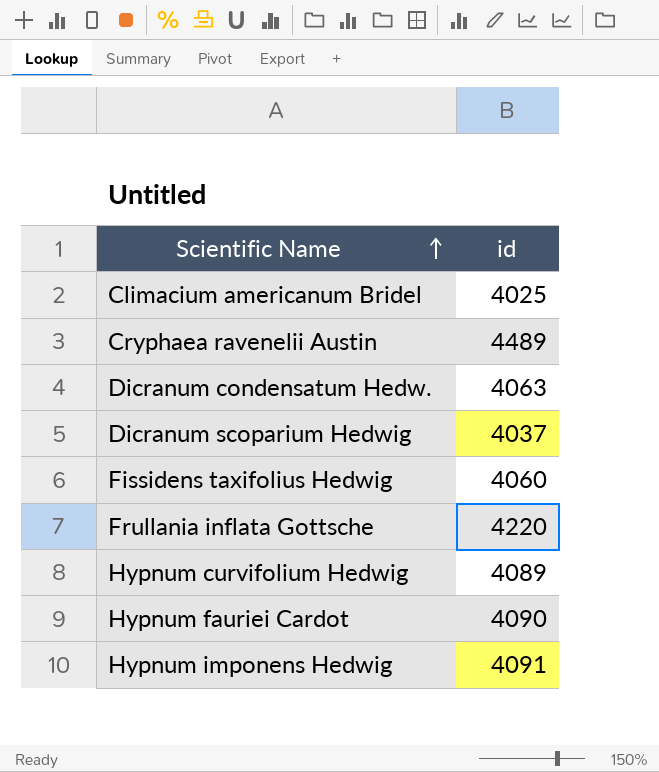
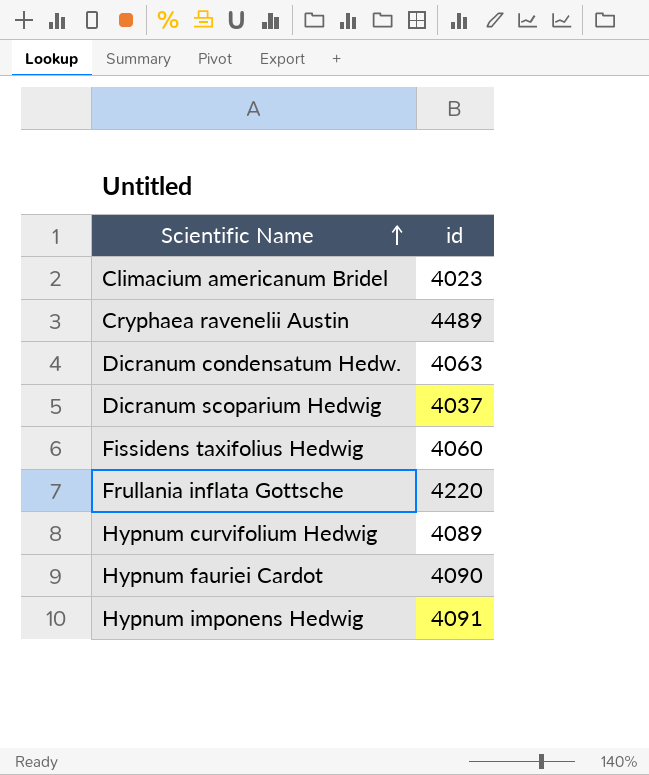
Climacium americanum Bridel | id: 4025 -> 4023

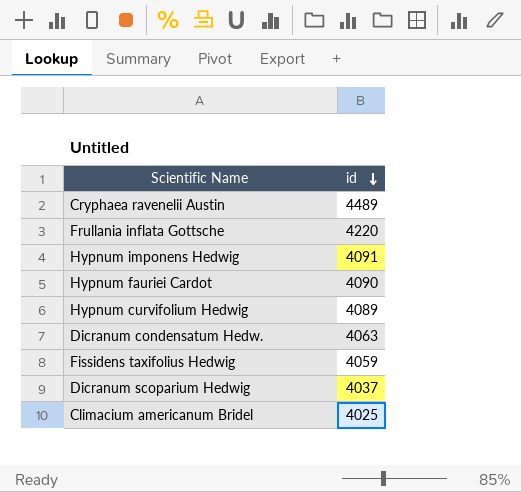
row order: Scientific Name ascending -> id descending
Fissidens taxifolius Hedwig | id: 4060 -> 4059
Climacium americanum Bridel | id: 4023 -> 4025

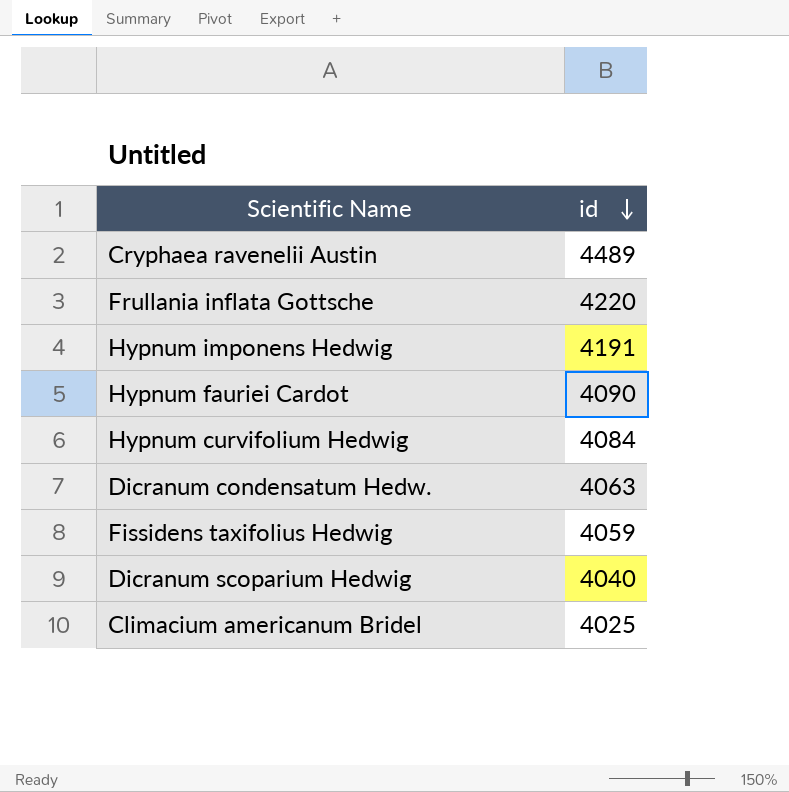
Hypnum imponens Hedwig | id: 4091 -> 4191
Hypnum curvifolium Hedwig | id: 4089 -> 4084
Dicranum scoparium Hedwig | id: 4037 -> 4040

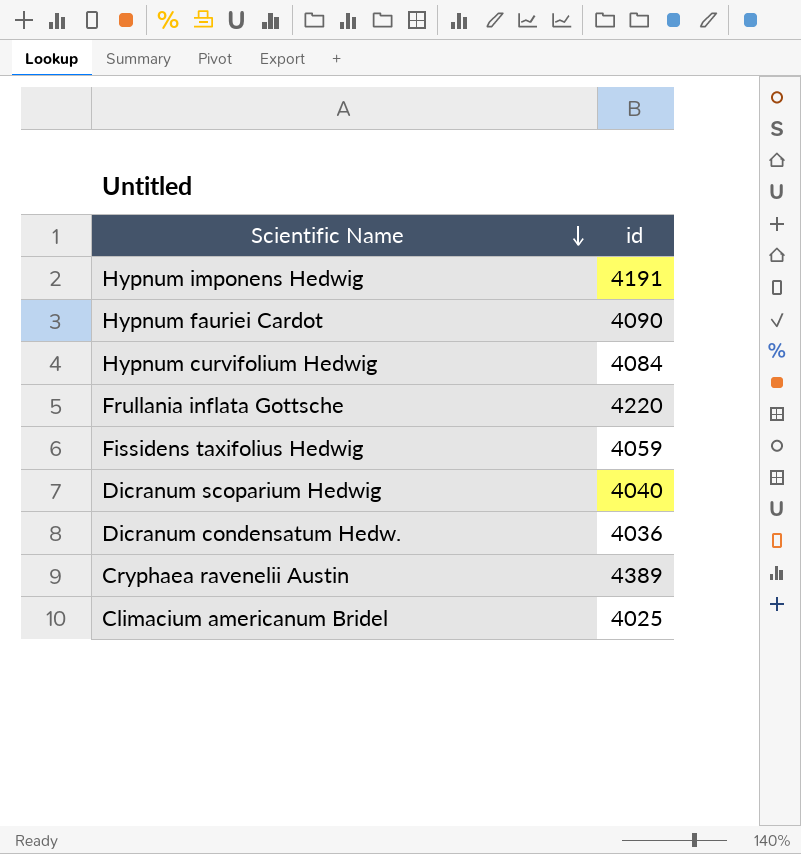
row order: id descending -> Scientific Name descending
Dicranum condensatum Hedw. | id: 4063 -> 4036
Cryphaea ravenelii Austin | id: 4489 -> 4389

